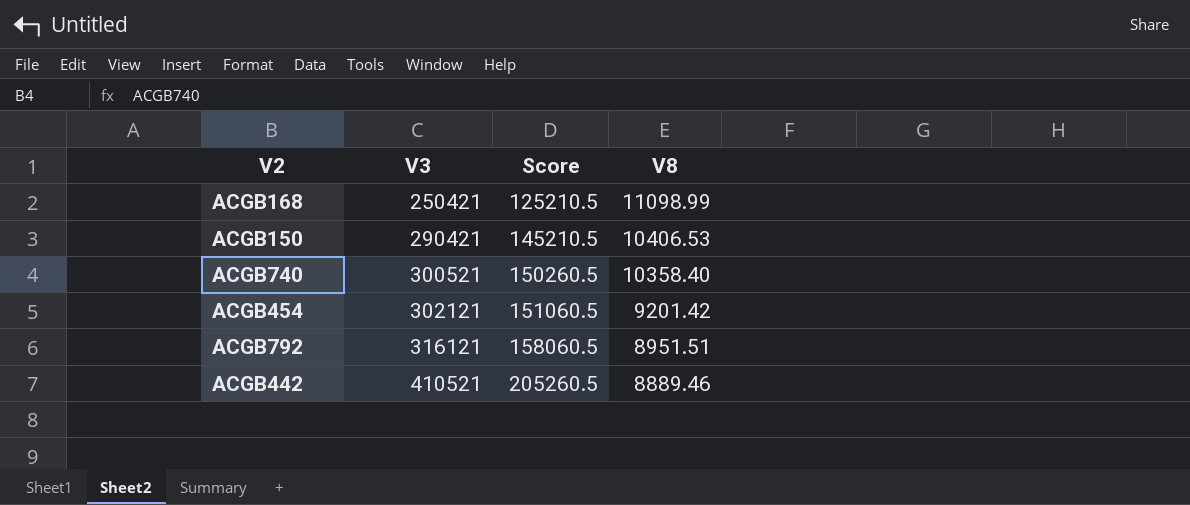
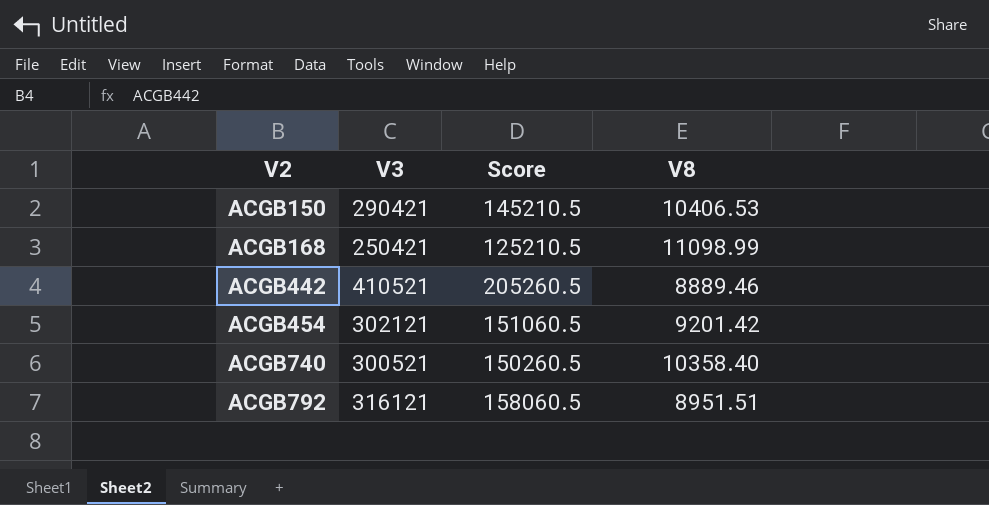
row order: V3 ascending -> V2 ascending

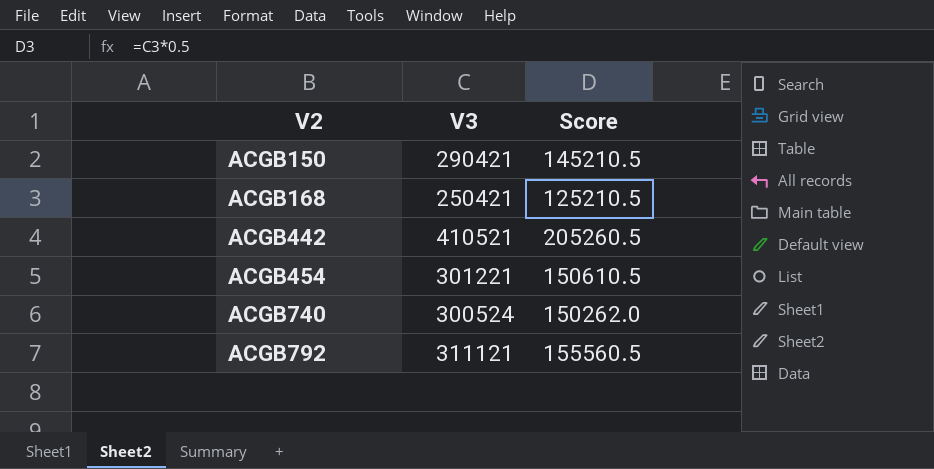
column V8 | position: 4 -> none
ACGB454 | V3: 302121 -> 301221
ACGB454 | Score: 151060.5 -> 150610.5
ACGB740 | V3: 300521 -> 300524
ACGB740 | Score: 150260.5 -> 150262.0
ACGB792 | V3: 316121 -> 311121
ACGB792 | Score: 158060.5 -> 155560.5

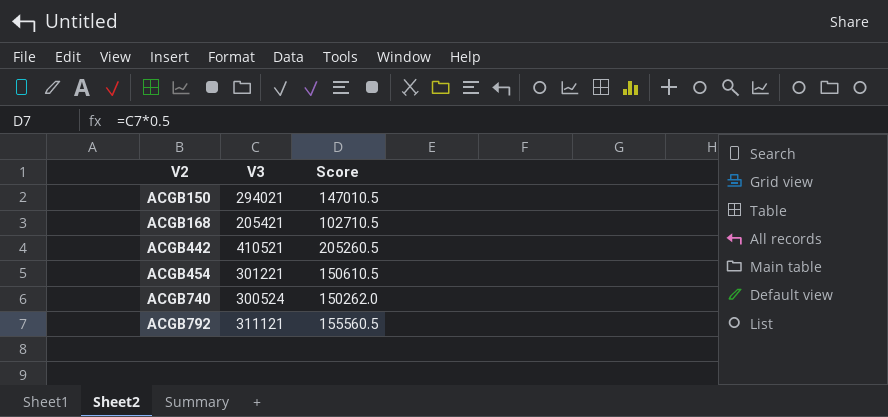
ACGB150 | V3: 290421 -> 294021
ACGB150 | Score: 145210.5 -> 147010.5
ACGB168 | V3: 250421 -> 205421
ACGB168 | Score: 125210.5 -> 102710.5

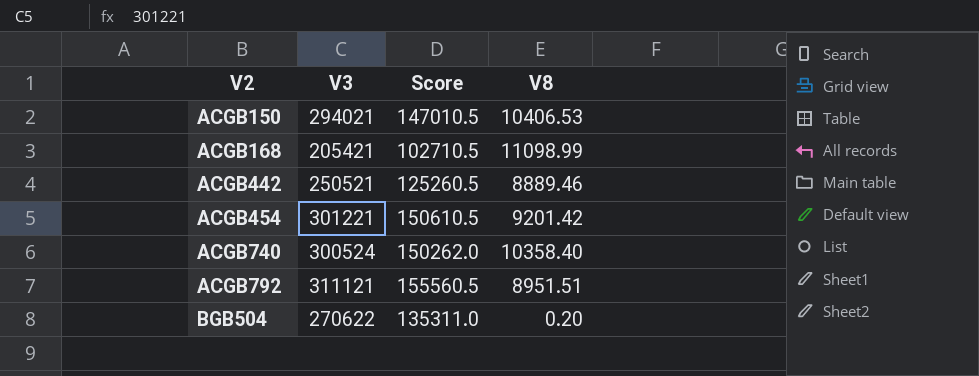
column V8 | position: none -> 4
ACGB442 | V3: 410521 -> 250521
ACGB442 | Score: 205260.5 -> 125260.5
row BGB504: none -> 270622 | 135311.0 | 0.20

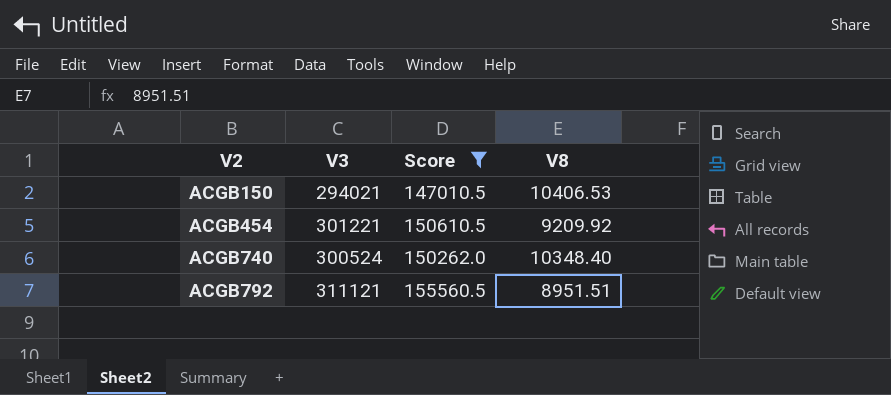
filter: none -> Score >= 147010.5
ACGB454 | V8: 9201.42 -> 9209.92
ACGB740 | V8: 10358.40 -> 10348.40

